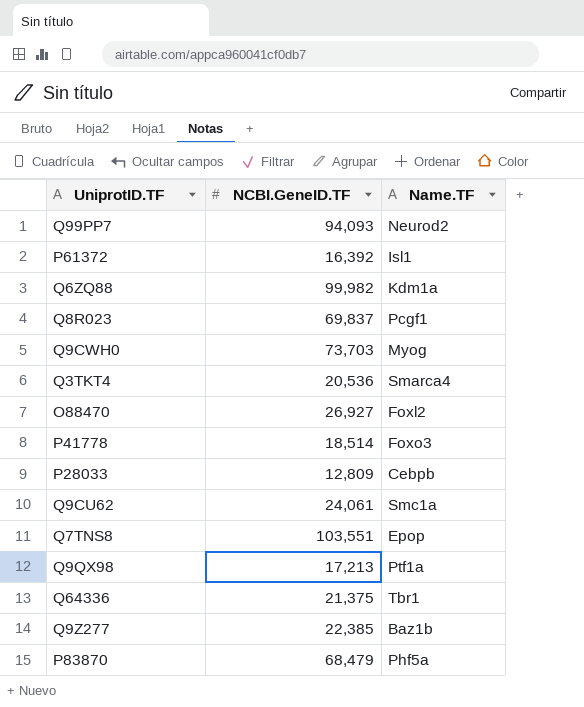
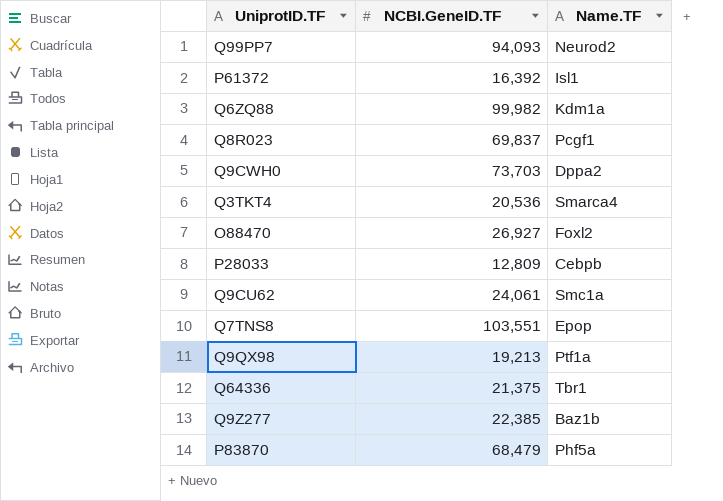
row P41778: 18,514 | Foxo3 -> none
Q9CWH0 | Name.TF: Myog -> Dppa2
Q9QX98 | NCBI.GeneID.TF: 17,213 -> 19,213

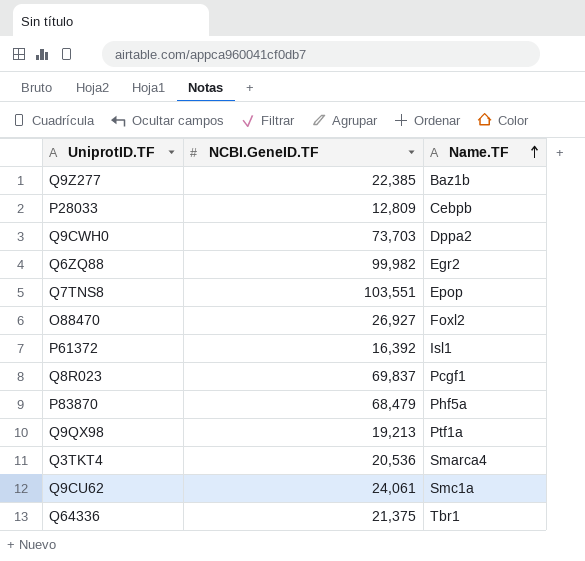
row order: none -> Name.TF ascending
row Q99PP7: 94,093 | Neurod2 -> none
Q6ZQ88 | Name.TF: Kdm1a -> Egr2

